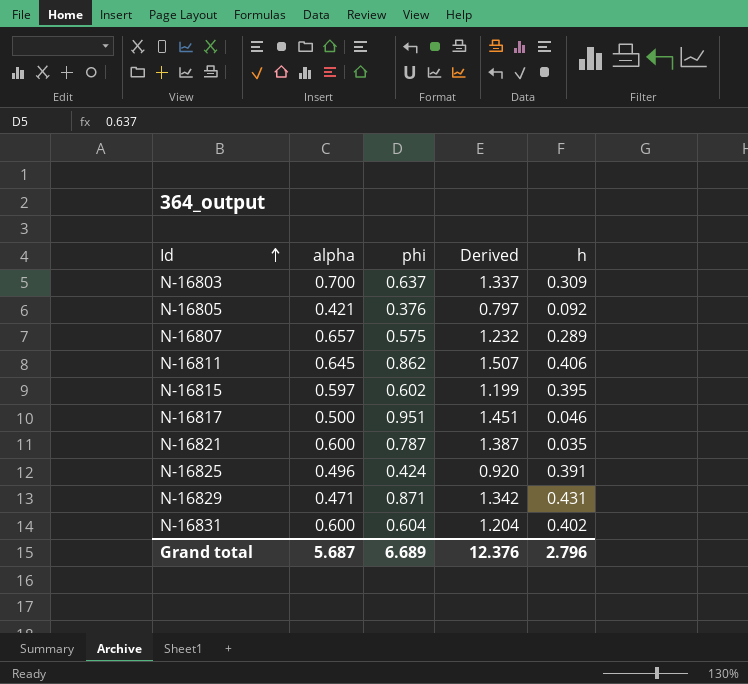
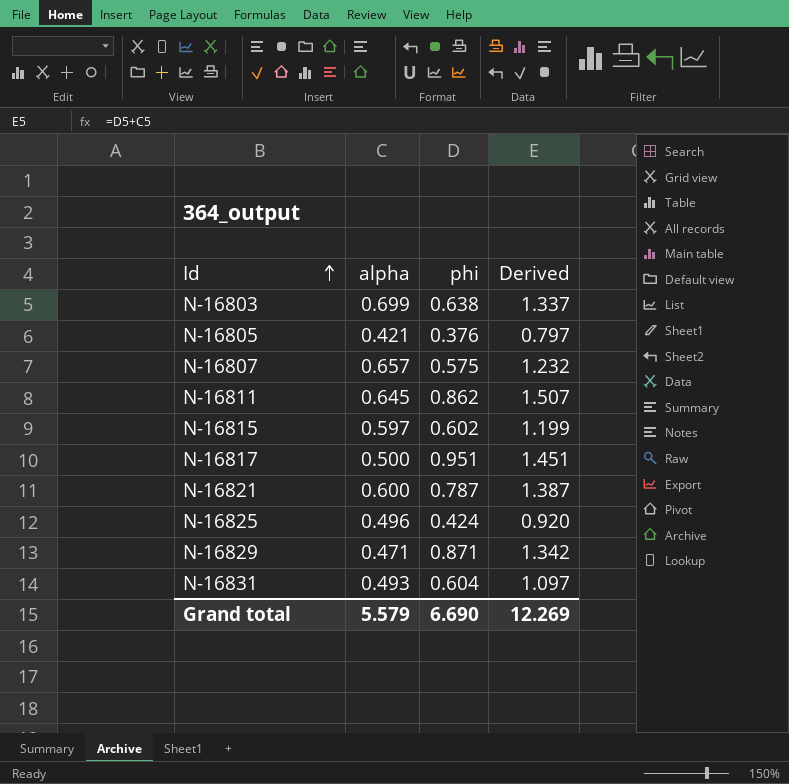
column h | position: 5 -> none
N-16803 | alpha: 0.700 -> 0.699
N-16803 | phi: 0.637 -> 0.638
N-16831 | alpha: 0.600 -> 0.493
N-16831 | Derived: 1.204 -> 1.097
Grand total | alpha: 5.687 -> 5.579
Grand total | phi: 6.689 -> 6.690
Grand total | Derived: 12.376 -> 12.269

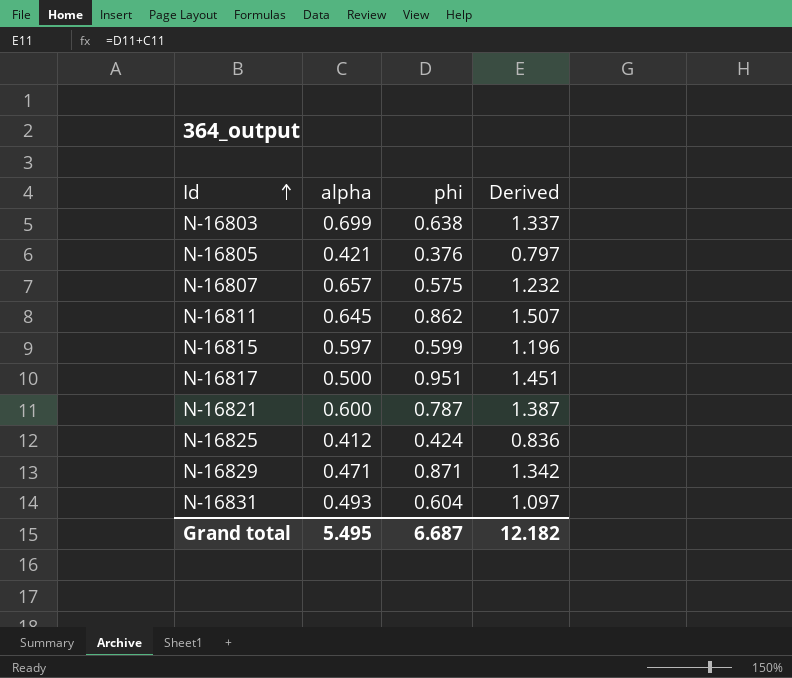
N-16815 | phi: 0.602 -> 0.599
N-16815 | Derived: 1.199 -> 1.196
N-16825 | alpha: 0.496 -> 0.412
N-16825 | Derived: 0.920 -> 0.836
Grand total | alpha: 5.579 -> 5.495
Grand total | phi: 6.690 -> 6.687
Grand total | Derived: 12.269 -> 12.182

